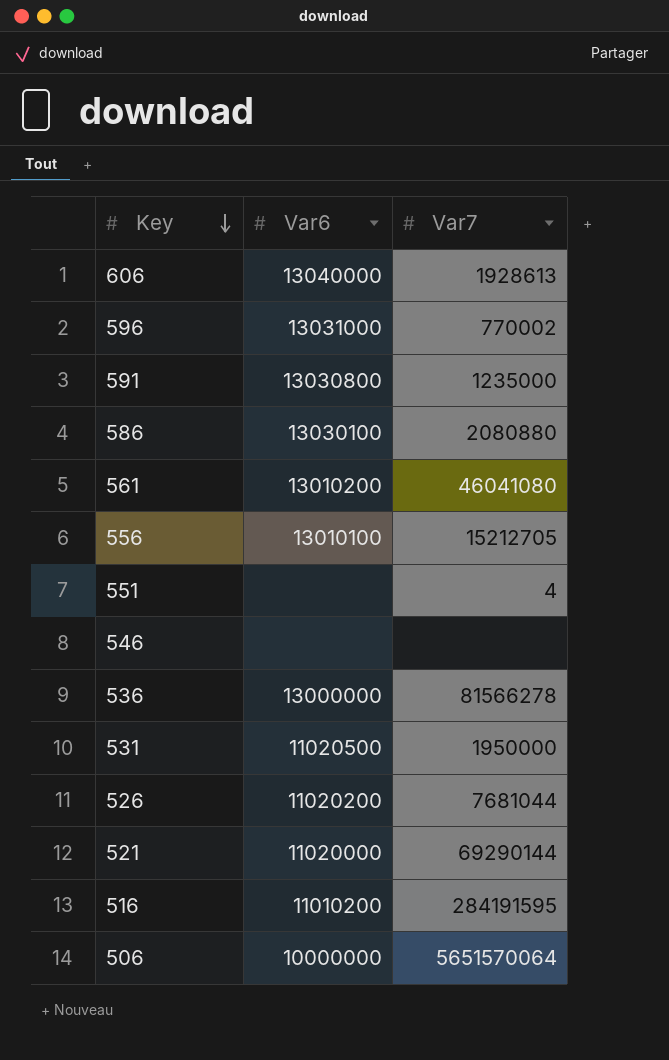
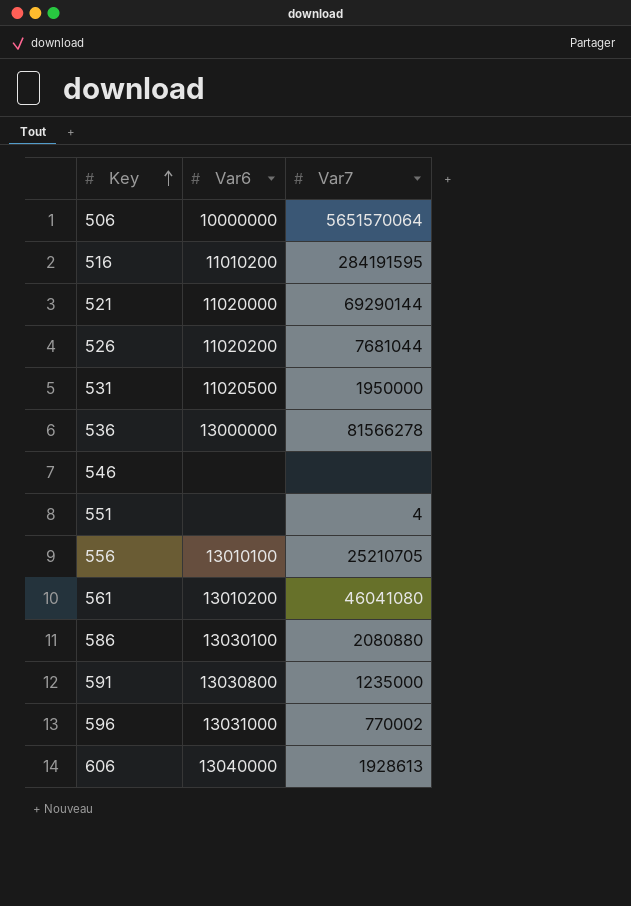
row order: Key descending -> Key ascending
556 | Var7: 15212705 -> 25210705

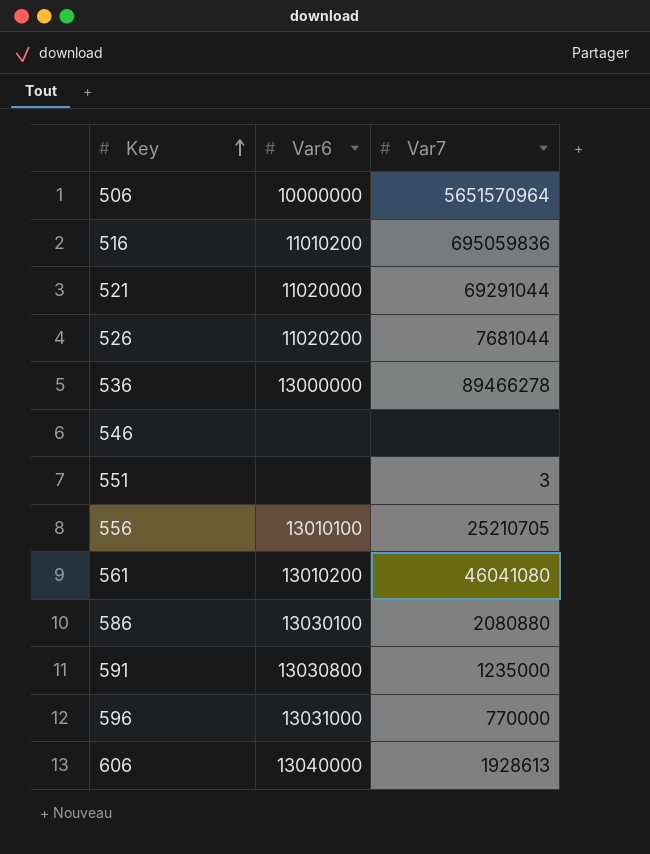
row 531: 11020500 | 1950000 -> none
506 | Var7: 5651570064 -> 5651570964
516 | Var7: 284191595 -> 695059836
521 | Var7: 69290144 -> 69291044
536 | Var7: 81566278 -> 89466278
551 | Var7: 4 -> 3
596 | Var7: 770002 -> 770000

